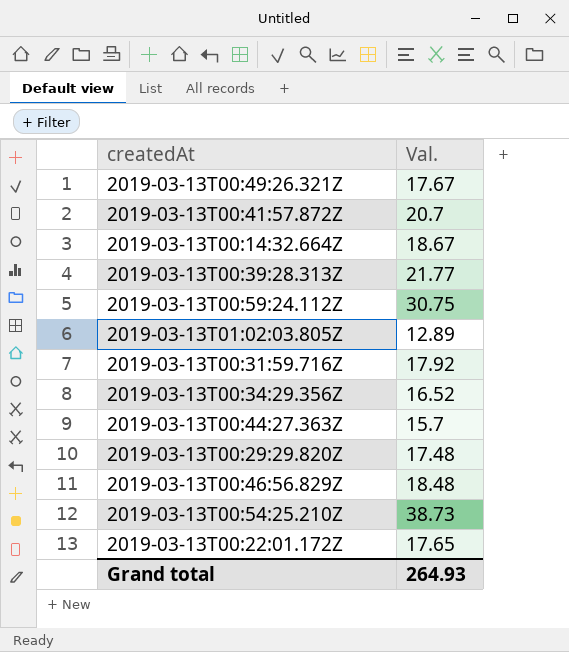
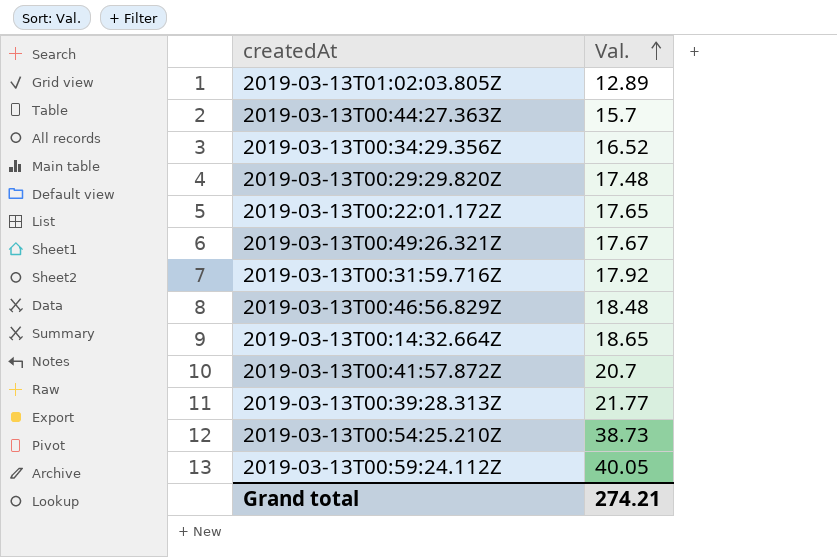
row order: none -> Val. ascending
2019-03-13T00:14:32.664Z | Val.: 18.67 -> 18.65
2019-03-13T00:59:24.112Z | Val.: 30.75 -> 40.05
Grand total | Val.: 264.93 -> 274.21

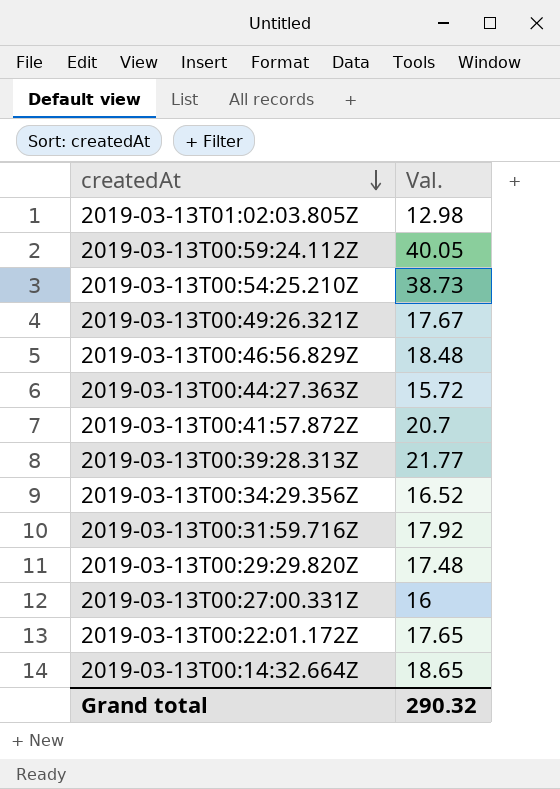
row order: Val. ascending -> createdAt descending
2019-03-13T01:02:03.805Z | Val.: 12.89 -> 12.98
2019-03-13T00:44:27.363Z | Val.: 15.7 -> 15.72
row 2019-03-13T00:27:00.331Z: none -> 16
Grand total | Val.: 274.21 -> 290.32

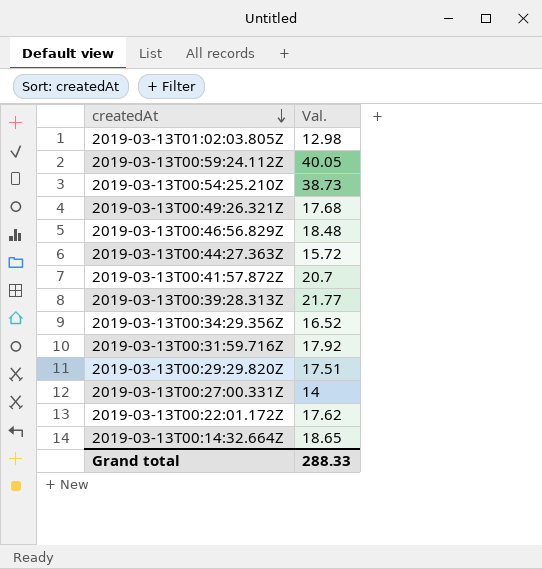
2019-03-13T00:49:26.321Z | Val.: 17.67 -> 17.68
2019-03-13T00:29:29.820Z | Val.: 17.48 -> 17.51
2019-03-13T00:27:00.331Z | Val.: 16 -> 14
2019-03-13T00:22:01.172Z | Val.: 17.65 -> 17.62
Grand total | Val.: 290.32 -> 288.33

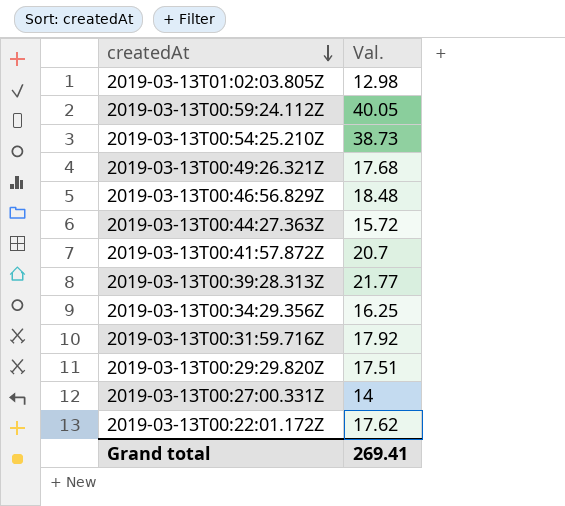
row 2019-03-13T00:14:32.664Z: 18.65 -> none
2019-03-13T00:34:29.356Z | Val.: 16.52 -> 16.25
Grand total | Val.: 288.33 -> 269.41

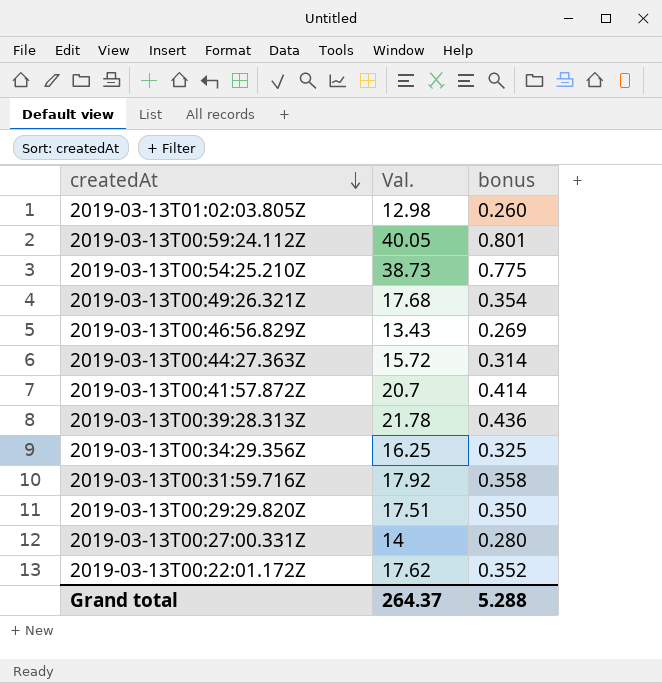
column bonus | formula: none -> [Val.] * 0.02
2019-03-13T00:46:56.829Z | Val.: 18.48 -> 13.43
2019-03-13T00:39:28.313Z | Val.: 21.77 -> 21.78
Grand total | Val.: 269.41 -> 264.37

